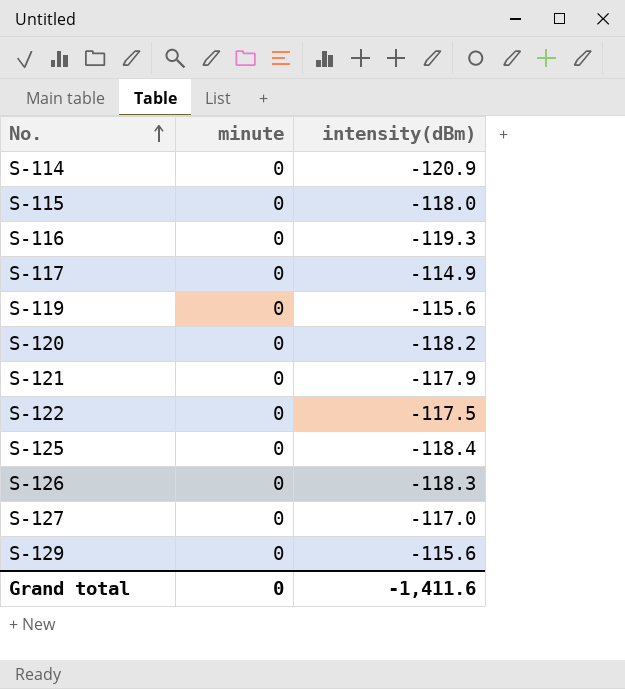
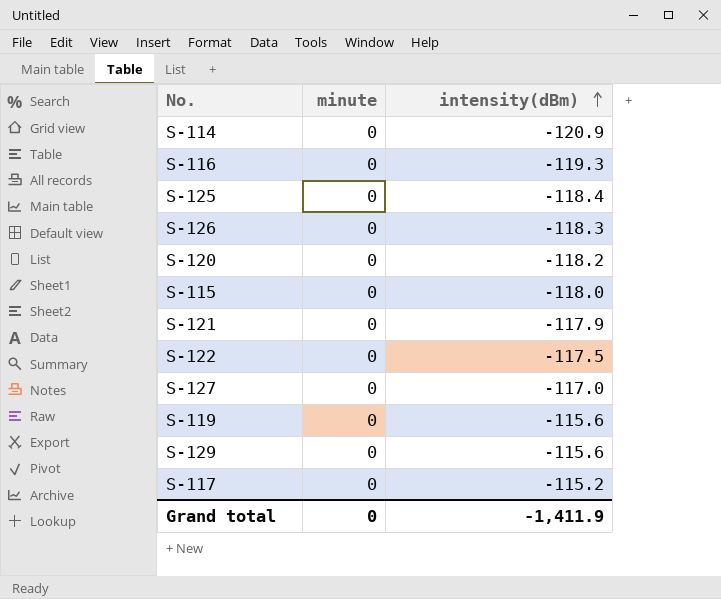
row order: No. ascending -> intensity(dBm) ascending
S-117 | intensity(dBm): -114.9 -> -115.2
Grand total | intensity(dBm): -1,411.6 -> -1,411.9

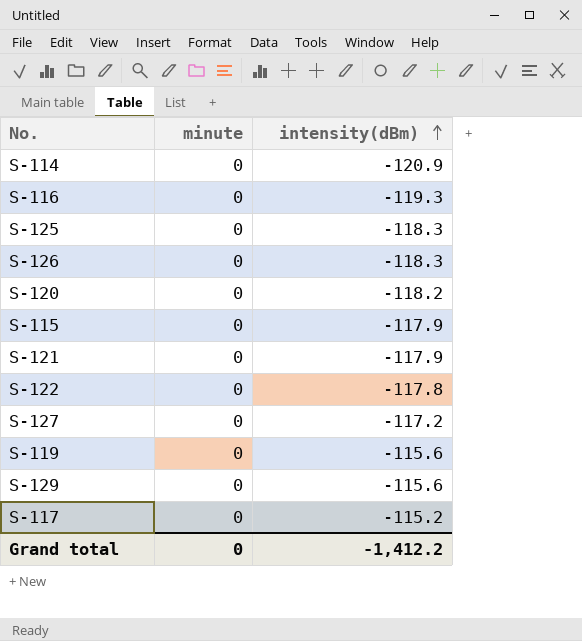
S-125 | intensity(dBm): -118.4 -> -118.3
S-115 | intensity(dBm): -118.0 -> -117.9
S-122 | intensity(dBm): -117.5 -> -117.8
S-127 | intensity(dBm): -117.0 -> -117.2
Grand total | intensity(dBm): -1,411.9 -> -1,412.2

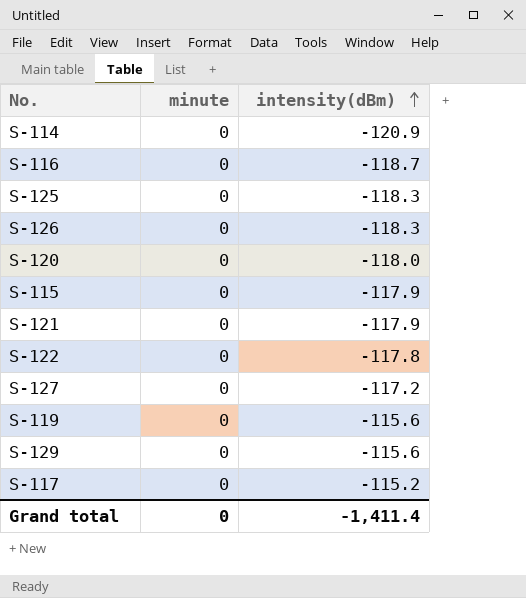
S-116 | intensity(dBm): -119.3 -> -118.7
S-120 | intensity(dBm): -118.2 -> -118.0
Grand total | intensity(dBm): -1,412.2 -> -1,411.4

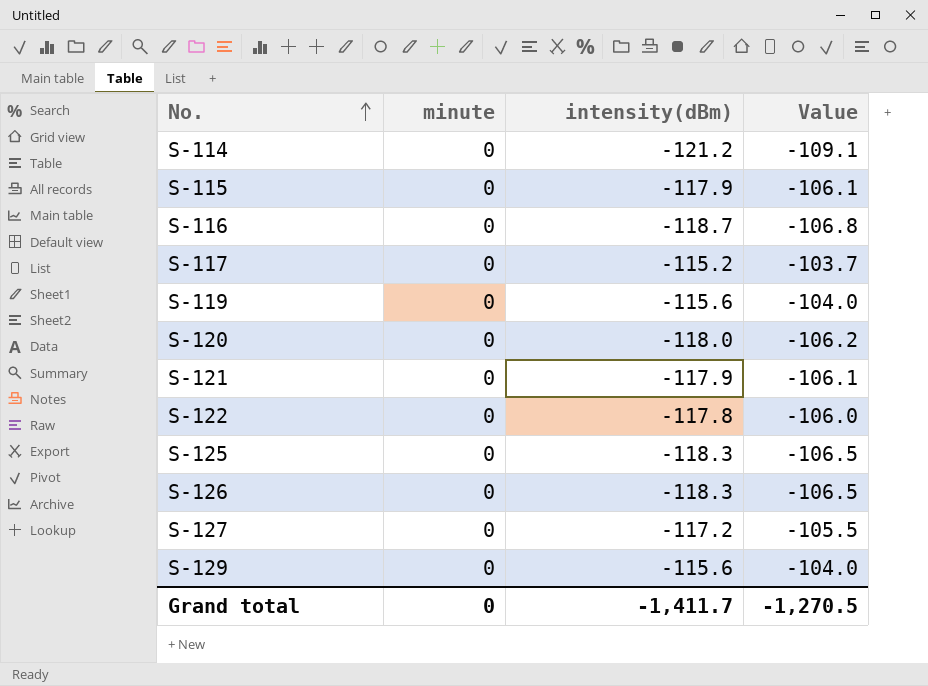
row order: intensity(dBm) ascending -> No. ascending
column Value | formula: none -> [intensity(dBm)] * 0.9
S-114 | intensity(dBm): -120.9 -> -121.2
Grand total | intensity(dBm): -1,411.4 -> -1,411.7

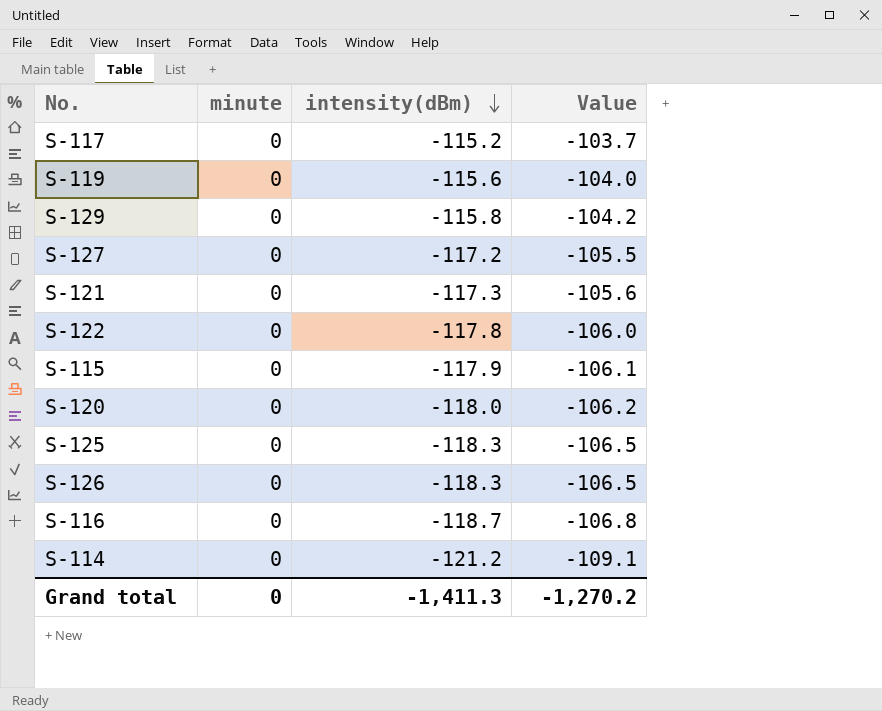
row order: No. ascending -> intensity(dBm) descending
S-129 | intensity(dBm): -115.6 -> -115.8
S-129 | Value: -104.0 -> -104.2
S-121 | intensity(dBm): -117.9 -> -117.3
S-121 | Value: -106.1 -> -105.6
Grand total | intensity(dBm): -1,411.7 -> -1,411.3
Grand total | Value: -1,270.5 -> -1,270.2

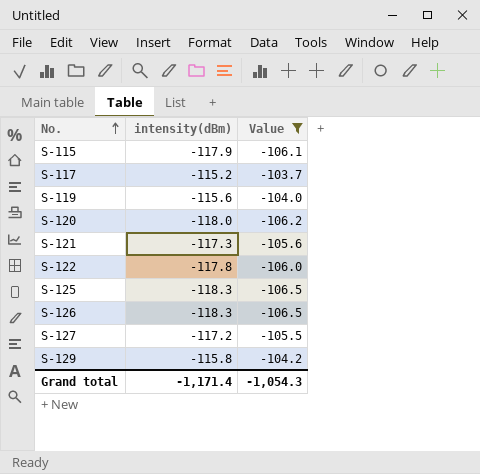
filter: none -> Value >= -106.5
row order: intensity(dBm) descending -> No. ascending
column minute | position: 2 -> none
Grand total | intensity(dBm): -1,411.3 -> -1,171.4
Grand total | Value: -1,270.2 -> -1,054.3

